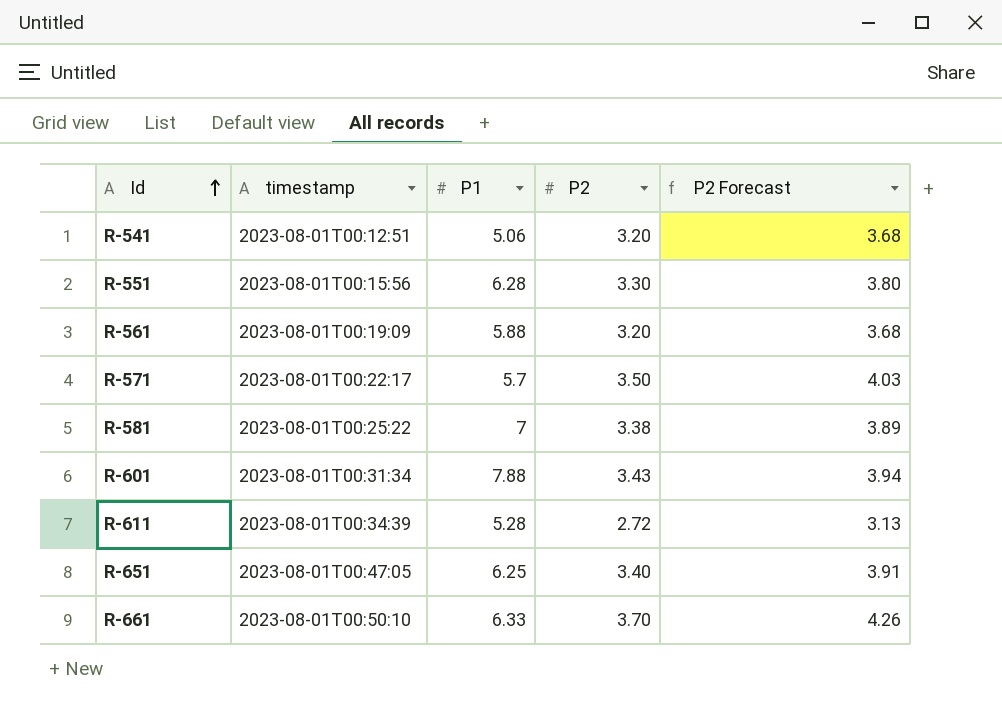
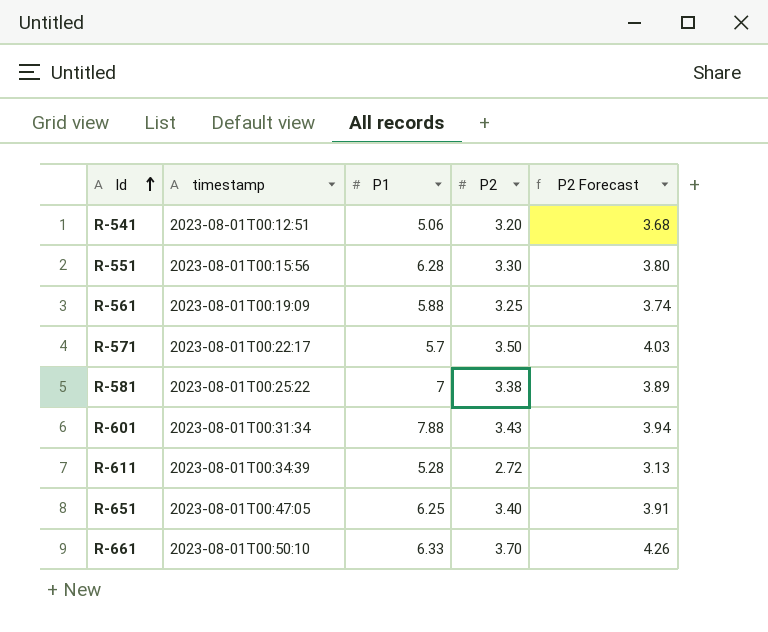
R-561 | P2: 3.20 -> 3.25
R-561 | P2 Forecast: 3.68 -> 3.74

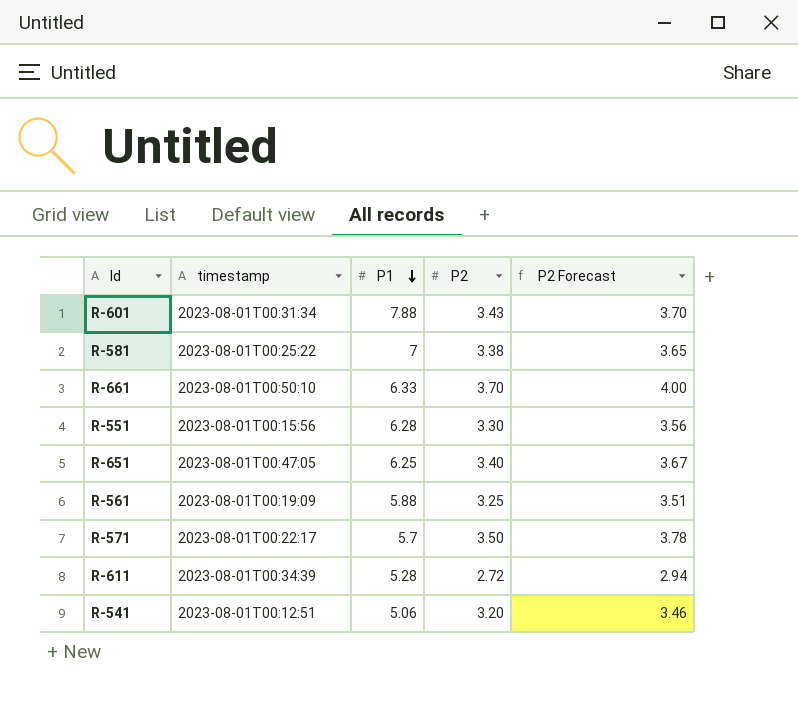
row order: Id ascending -> P1 descending
column P2 Forecast | formula: [P2] * 1.15 -> [P2] * 1.08

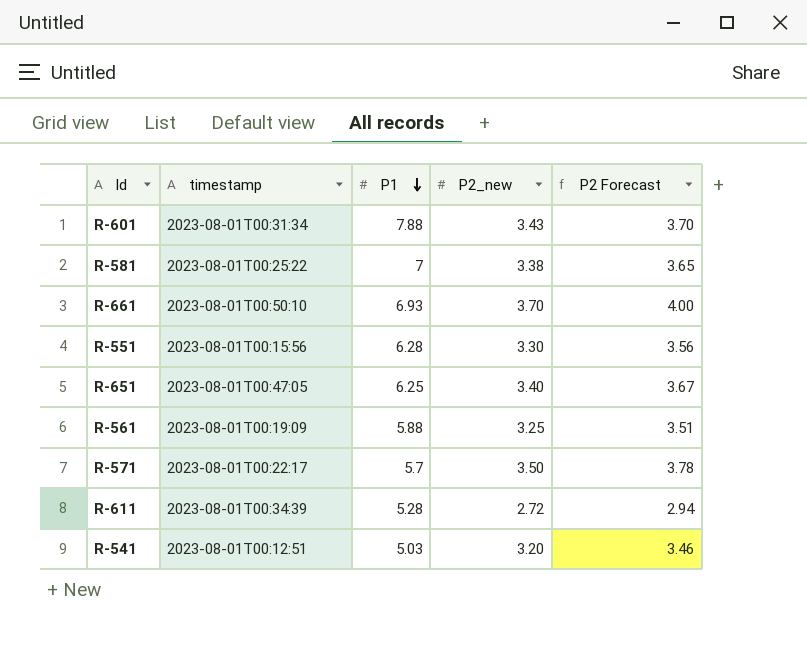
column name: P2 -> P2_new
R-661 | P1: 6.33 -> 6.93
R-541 | P1: 5.06 -> 5.03

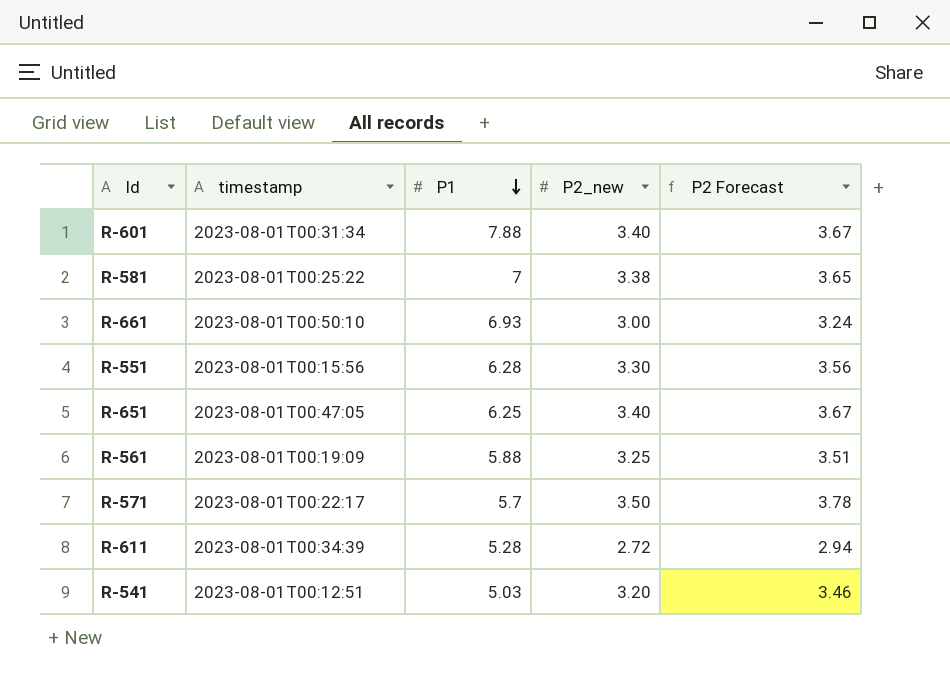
R-601 | P2_new: 3.43 -> 3.40
R-601 | P2 Forecast: 3.70 -> 3.67
R-661 | P2_new: 3.70 -> 3.00
R-661 | P2 Forecast: 4.00 -> 3.24

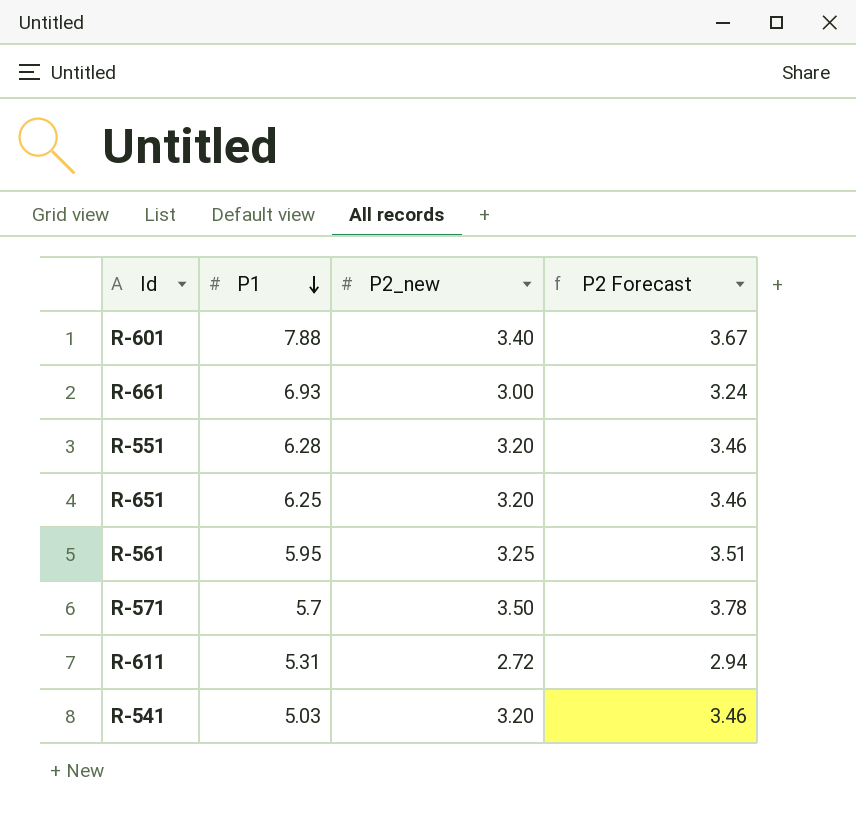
column timestamp | position: 2 -> none
row R-581: 2023-08-01T00:25:22 | 7 | 3.38 | 3.65 -> none
R-551 | P2_new: 3.30 -> 3.20
R-551 | P2 Forecast: 3.56 -> 3.46
R-651 | P2_new: 3.40 -> 3.20
R-651 | P2 Forecast: 3.67 -> 3.46
R-561 | P1: 5.88 -> 5.95
R-611 | P1: 5.28 -> 5.31

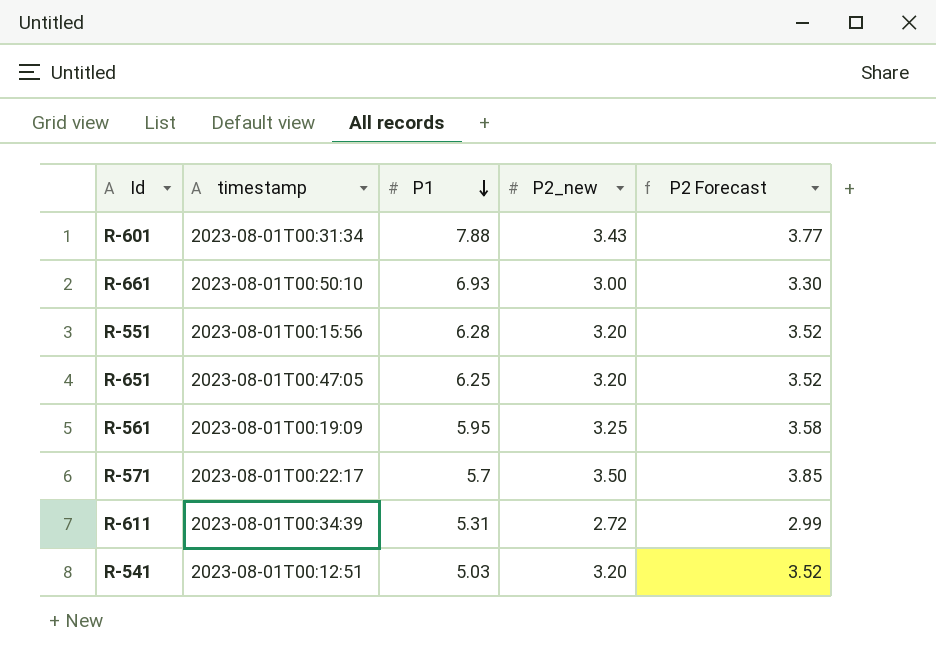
column timestamp | position: none -> 2
column P2 Forecast | formula: [P2_new] * 1.08 -> [P2_new] * 1.1
R-601 | P2_new: 3.40 -> 3.43

